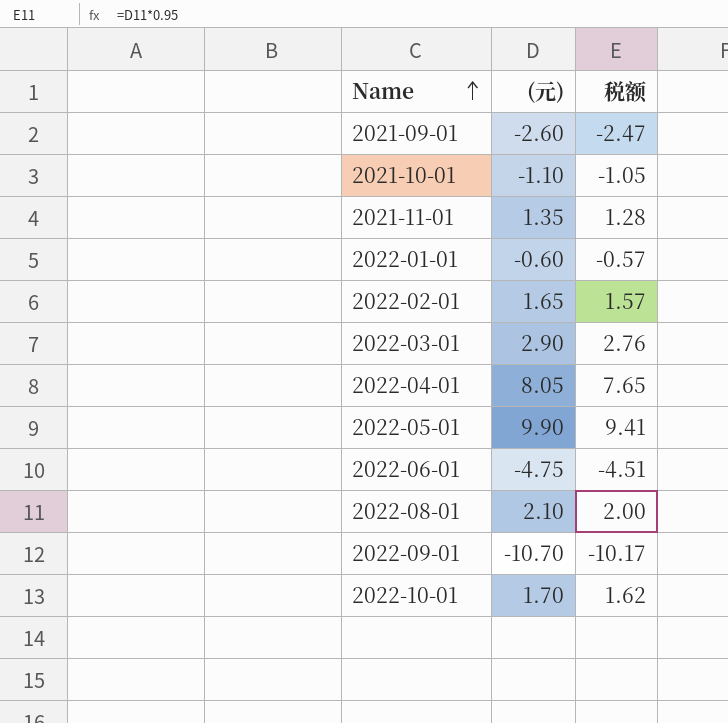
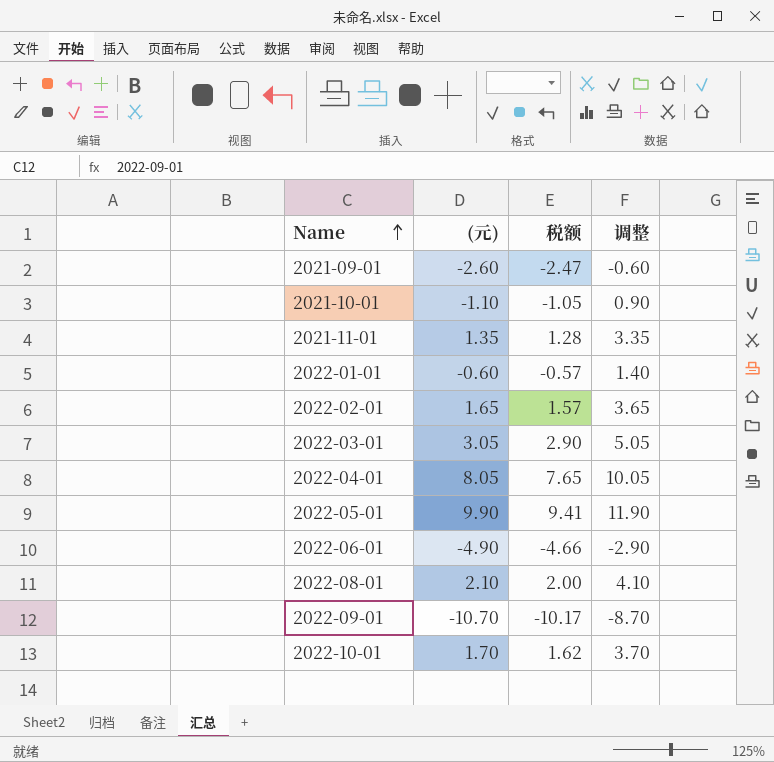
column 调整 | formula: none -> [(元)] + 2
2022-03-01 | (元): 2.90 -> 3.05
2022-03-01 | 税额: 2.76 -> 2.90
2022-06-01 | (元): -4.75 -> -4.90
2022-06-01 | 税额: -4.51 -> -4.66

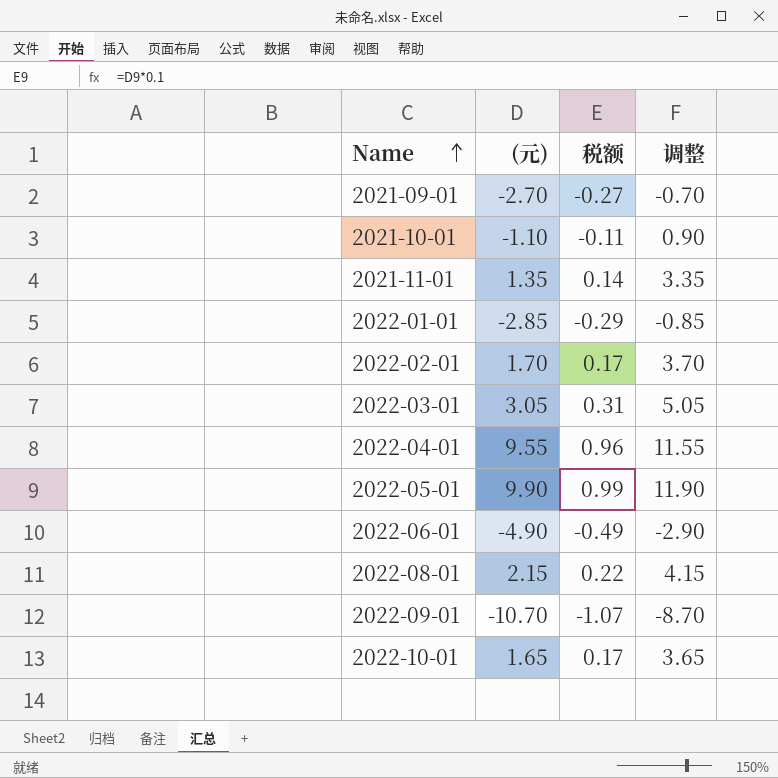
column 税额 | formula: [(元)] * 0.95 -> [(元)] * 0.1
2021-09-01 | (元): -2.60 -> -2.70
2021-09-01 | 调整: -0.60 -> -0.70
2022-01-01 | (元): -0.60 -> -2.85
2022-01-01 | 调整: 1.40 -> -0.85
2022-02-01 | (元): 1.65 -> 1.70
2022-02-01 | 调整: 3.65 -> 3.70
2022-04-01 | (元): 8.05 -> 9.55
2022-04-01 | 调整: 10.05 -> 11.55
2022-08-01 | (元): 2.10 -> 2.15
2022-08-01 | 调整: 4.10 -> 4.15
2022-10-01 | (元): 1.70 -> 1.65
2022-10-01 | 调整: 3.70 -> 3.65

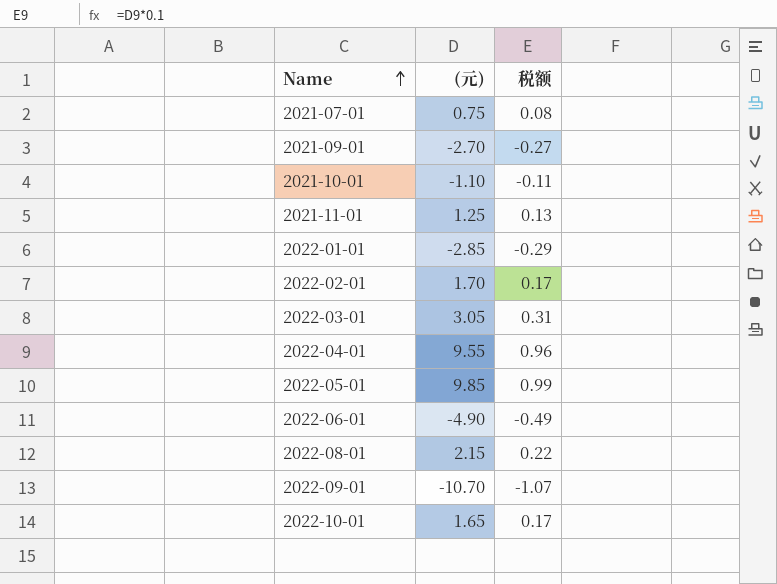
column 调整 | formula: [(元)] + 2 -> none
row 2021-07-01: none -> 0.75 | 0.08
2021-11-01 | (元): 1.35 -> 1.25
2021-11-01 | 税额: 0.14 -> 0.13
2022-05-01 | (元): 9.90 -> 9.85

